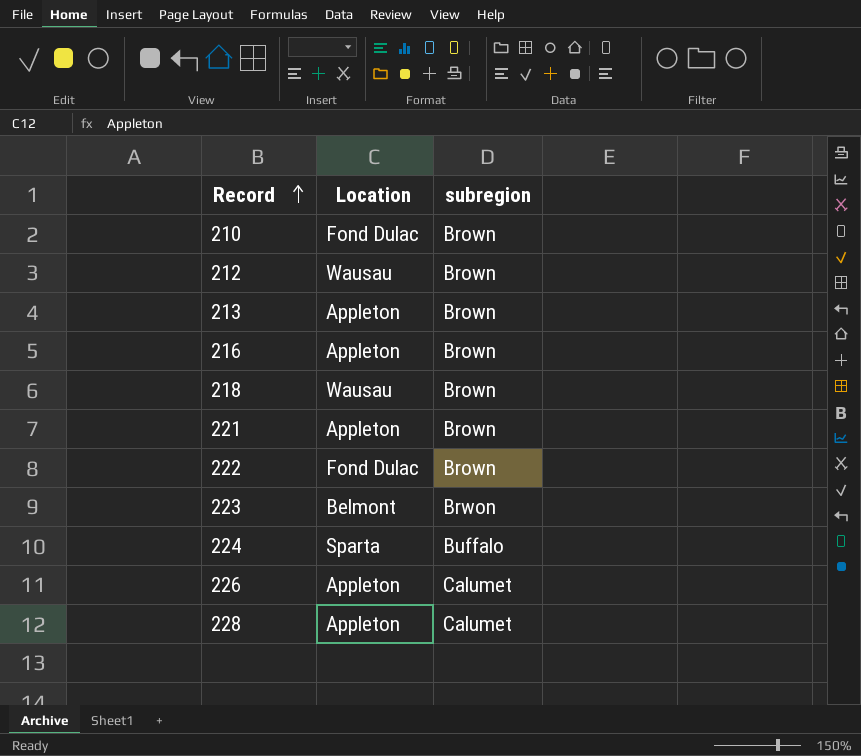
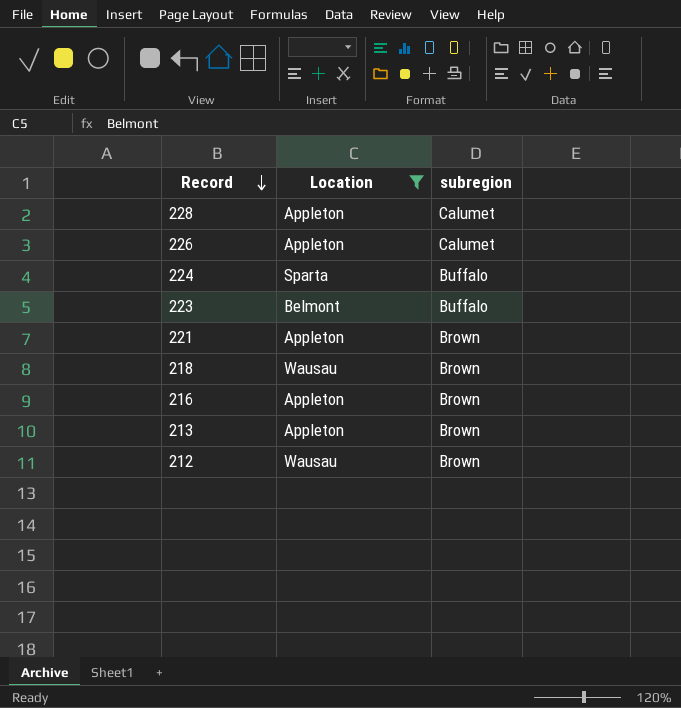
filter: none -> Location != Fond Dulac
row order: Record ascending -> Record descending
223 | subregion: Brwon -> Buffalo

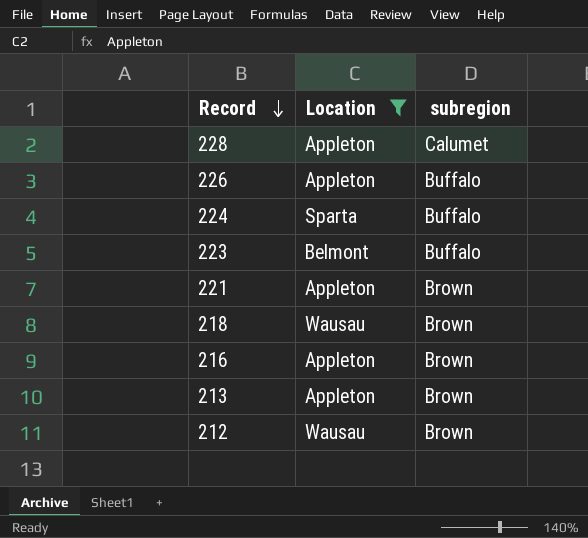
226 | subregion: Calumet -> Buffalo

